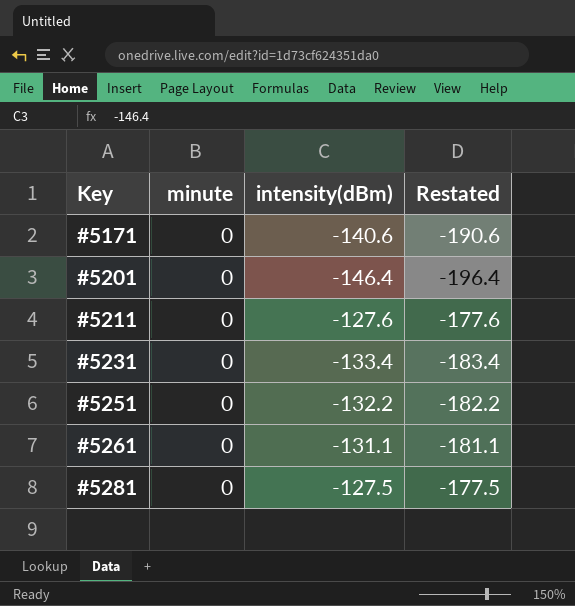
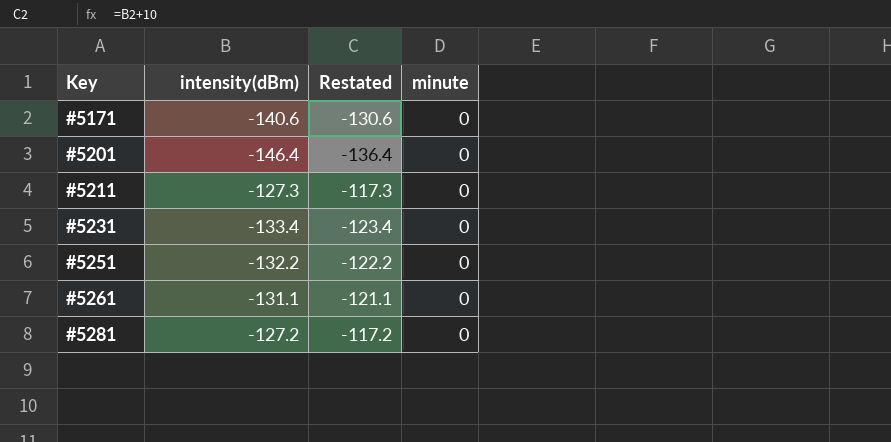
column Restated | formula: [intensity(dBm)] - 50 -> [intensity(dBm)] + 10
column minute | position: 2 -> 4
#5211 | intensity(dBm): -127.6 -> -127.3
#5281 | intensity(dBm): -127.5 -> -127.2

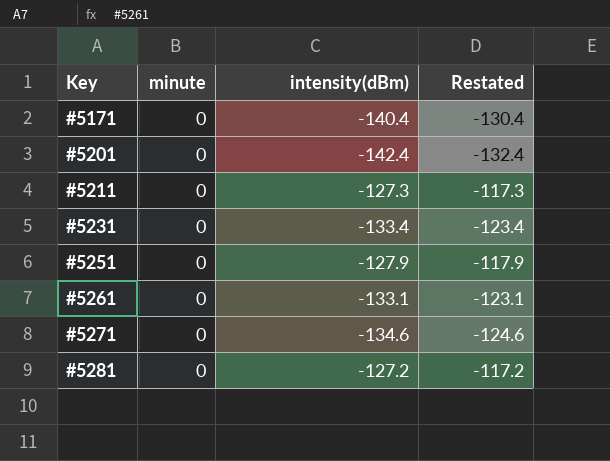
column minute | position: 4 -> 2
#5171 | intensity(dBm): -140.6 -> -140.4
#5171 | Restated: -130.6 -> -130.4
#5201 | intensity(dBm): -146.4 -> -142.4
#5201 | Restated: -136.4 -> -132.4
#5251 | intensity(dBm): -132.2 -> -127.9
#5251 | Restated: -122.2 -> -117.9
#5261 | intensity(dBm): -131.1 -> -133.1
#5261 | Restated: -121.1 -> -123.1
row #5271: none -> 0 | -134.6 | -124.6

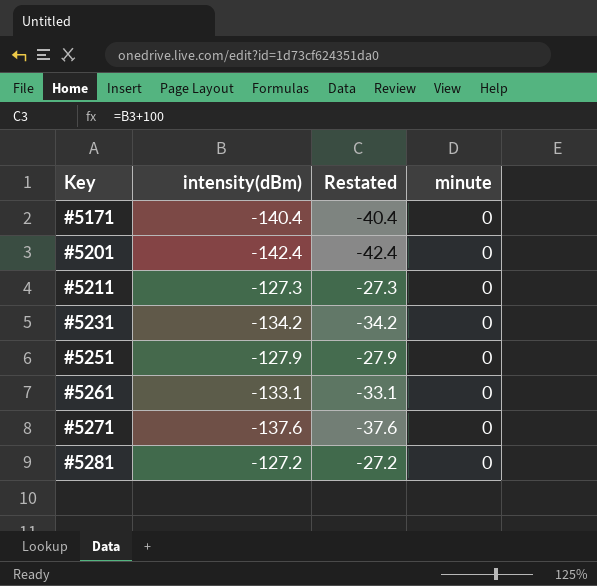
column Restated | formula: [intensity(dBm)] + 10 -> [intensity(dBm)] + 100
column minute | position: 2 -> 4
#5231 | intensity(dBm): -133.4 -> -134.2
#5271 | intensity(dBm): -134.6 -> -137.6

